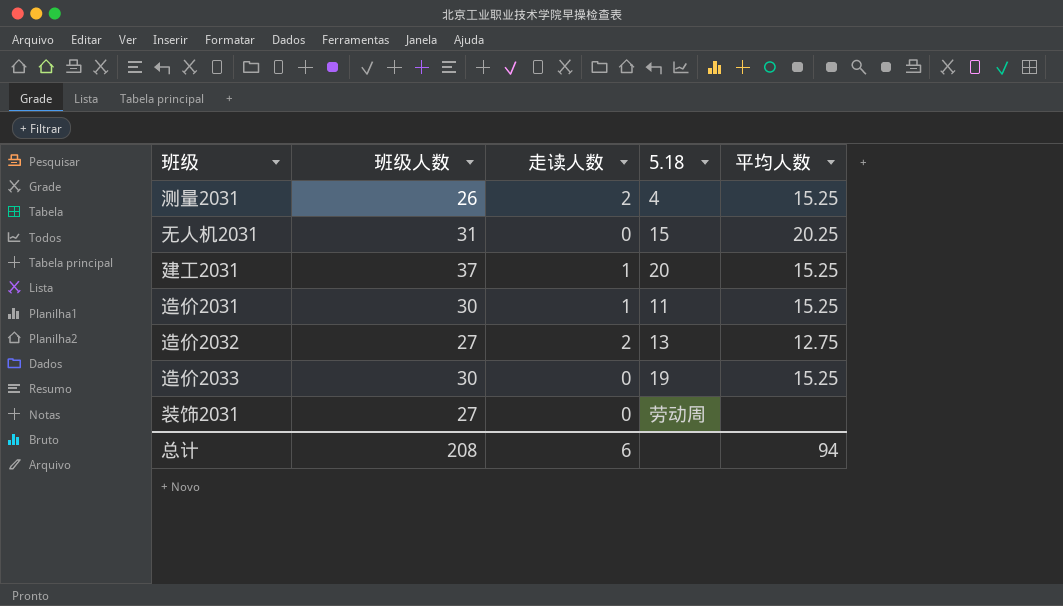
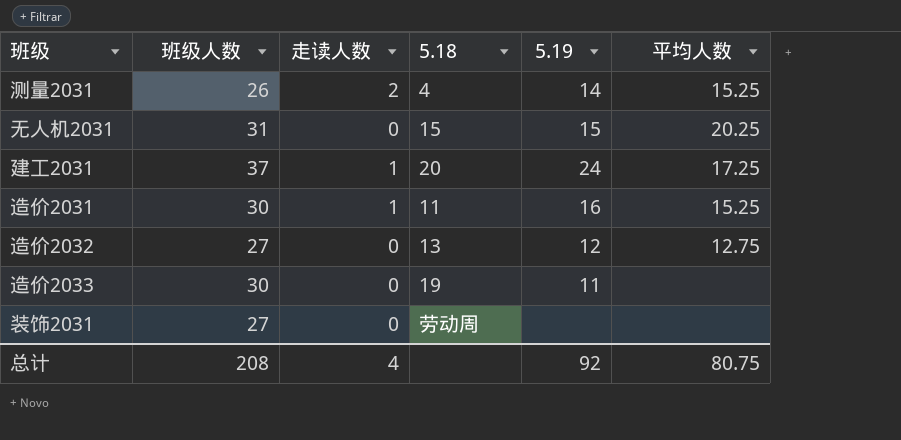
column 5.19 | position: none -> 5
建工2031 | 平均人数: 15.25 -> 17.25
造价2032 | 走读人数: 2 -> 0
造价2033 | 平均人数: 15.25 -> none
总计 | 走读人数: 6 -> 4
总计 | 平均人数: 94 -> 80.75

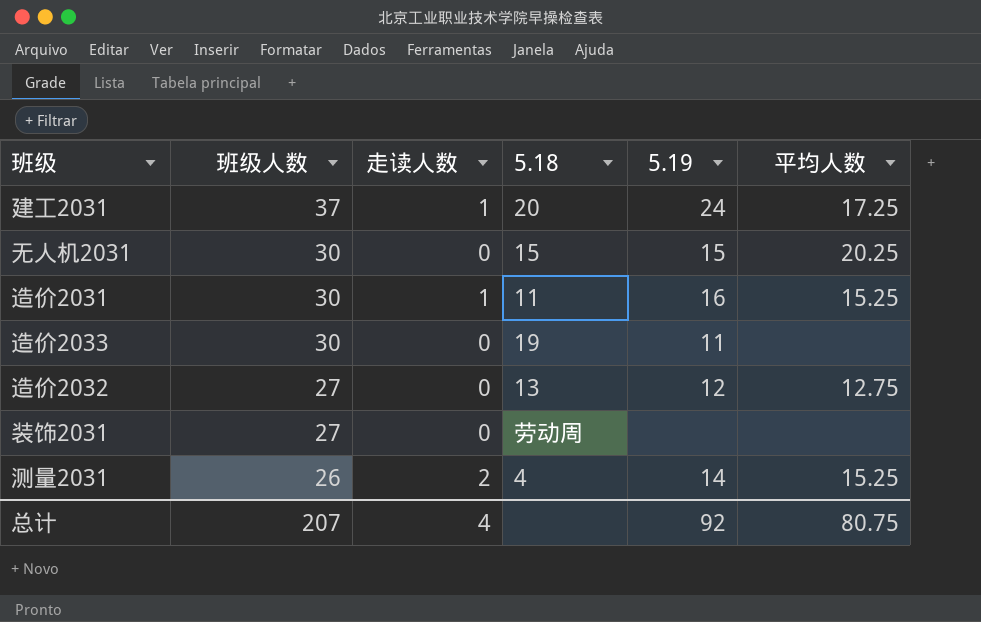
row order: none -> 班级人数 descending
无人机2031 | 班级人数: 31 -> 30
总计 | 班级人数: 208 -> 207

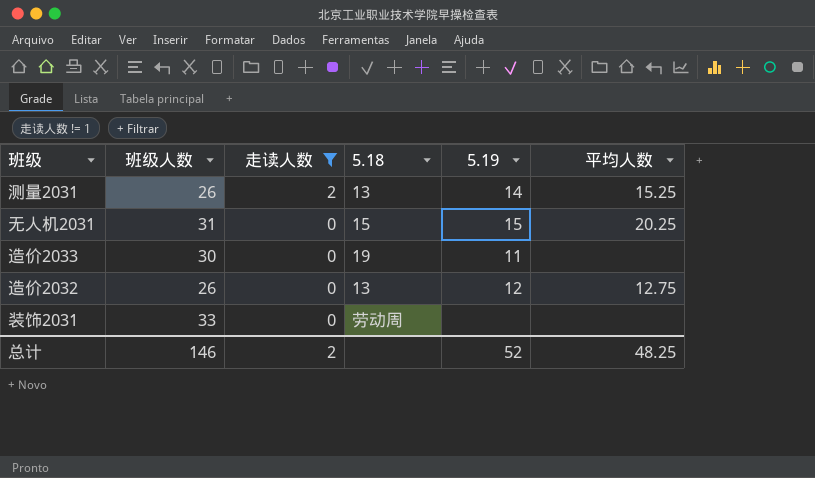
filter: none -> 走读人数 != 1
row order: 班级人数 descending -> 走读人数 descending
测量2031 | 5.18: 4 -> 13
无人机2031 | 班级人数: 30 -> 31
造价2032 | 班级人数: 27 -> 26
装饰2031 | 班级人数: 27 -> 33
总计 | 班级人数: 207 -> 146
总计 | 走读人数: 4 -> 2
总计 | 5.19: 92 -> 52
总计 | 平均人数: 80.75 -> 48.25

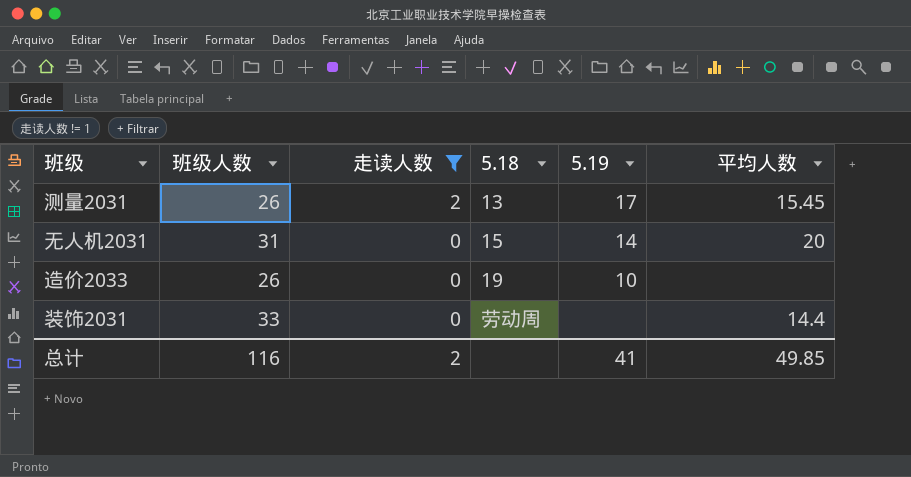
row 造价2032: 26 | 0 | 13 | 12 | 12.75 -> none
测量2031 | 5.19: 14 -> 17
测量2031 | 平均人数: 15.25 -> 15.45
无人机2031 | 5.19: 15 -> 14
无人机2031 | 平均人数: 20.25 -> 20
造价2033 | 班级人数: 30 -> 26
造价2033 | 5.19: 11 -> 10
装饰2031 | 平均人数: none -> 14.4
总计 | 班级人数: 146 -> 116
总计 | 5.19: 52 -> 41
总计 | 平均人数: 48.25 -> 49.85

